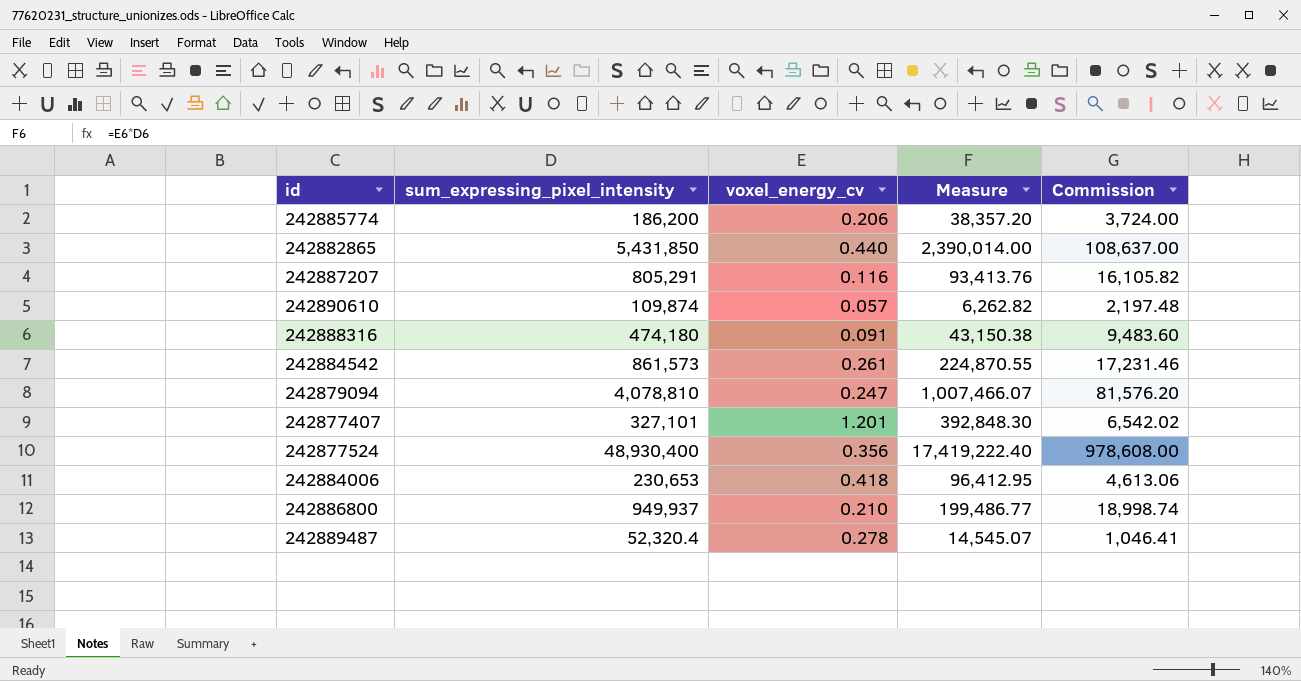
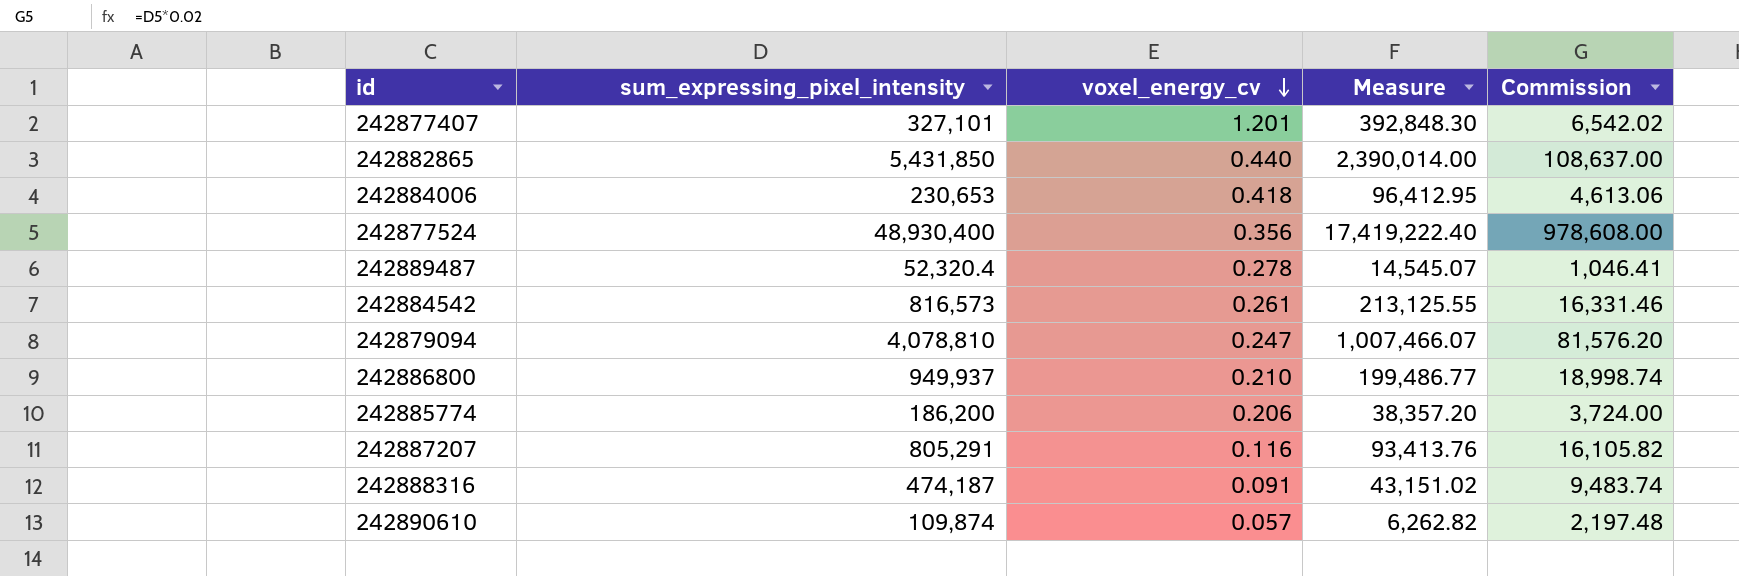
row order: none -> voxel_energy_cv descending
242884542 | sum_expressing_pixel_intensity: 861,573 -> 816,573
242884542 | Measure: 224,870.55 -> 213,125.55
242884542 | Commission: 17,231.46 -> 16,331.46
242888316 | sum_expressing_pixel_intensity: 474,180 -> 474,187
242888316 | Measure: 43,150.38 -> 43,151.02
242888316 | Commission: 9,483.60 -> 9,483.74

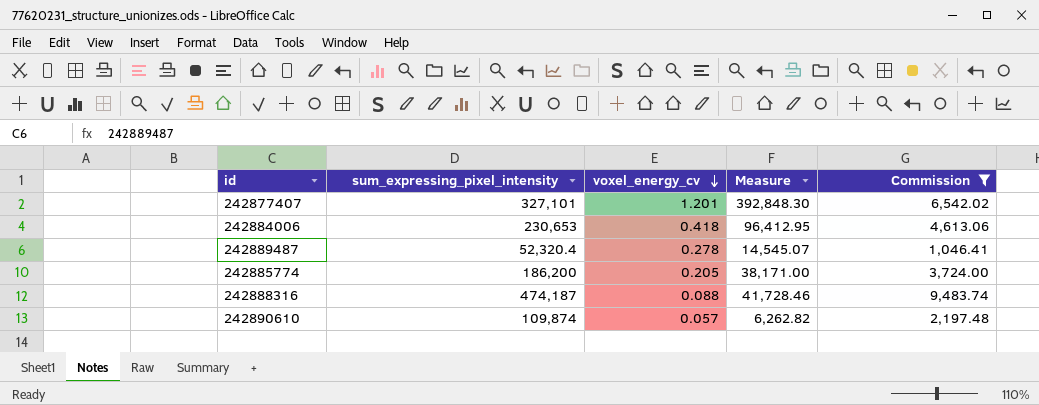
filter: none -> Commission <= 9,483.74
242885774 | voxel_energy_cv: 0.206 -> 0.205
242885774 | Measure: 38,357.20 -> 38,171.00
242888316 | voxel_energy_cv: 0.091 -> 0.088
242888316 | Measure: 43,151.02 -> 41,728.46

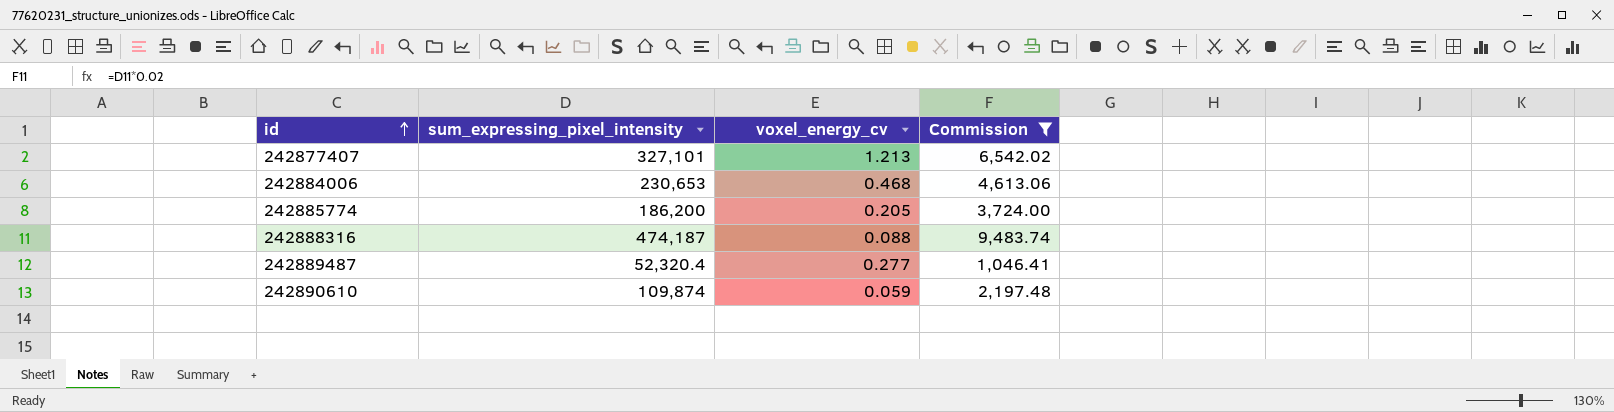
row order: voxel_energy_cv descending -> id ascending
column Measure | formula: [sum_expressing_pixel_intensity] * [voxel_energy_cv] -> none
242877407 | voxel_energy_cv: 1.201 -> 1.213
242884006 | voxel_energy_cv: 0.418 -> 0.468
242889487 | voxel_energy_cv: 0.278 -> 0.277
242890610 | voxel_energy_cv: 0.057 -> 0.059

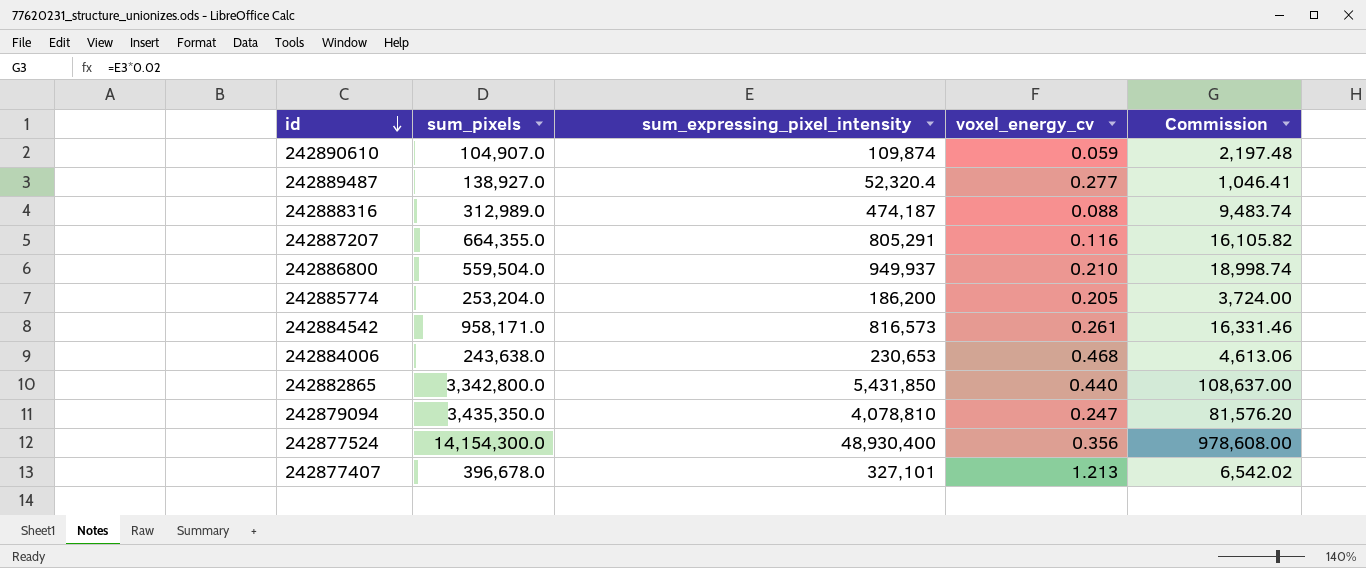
filter: Commission <= 9,483.74 -> none
row order: id ascending -> id descending
column sum_pixels | position: none -> 2

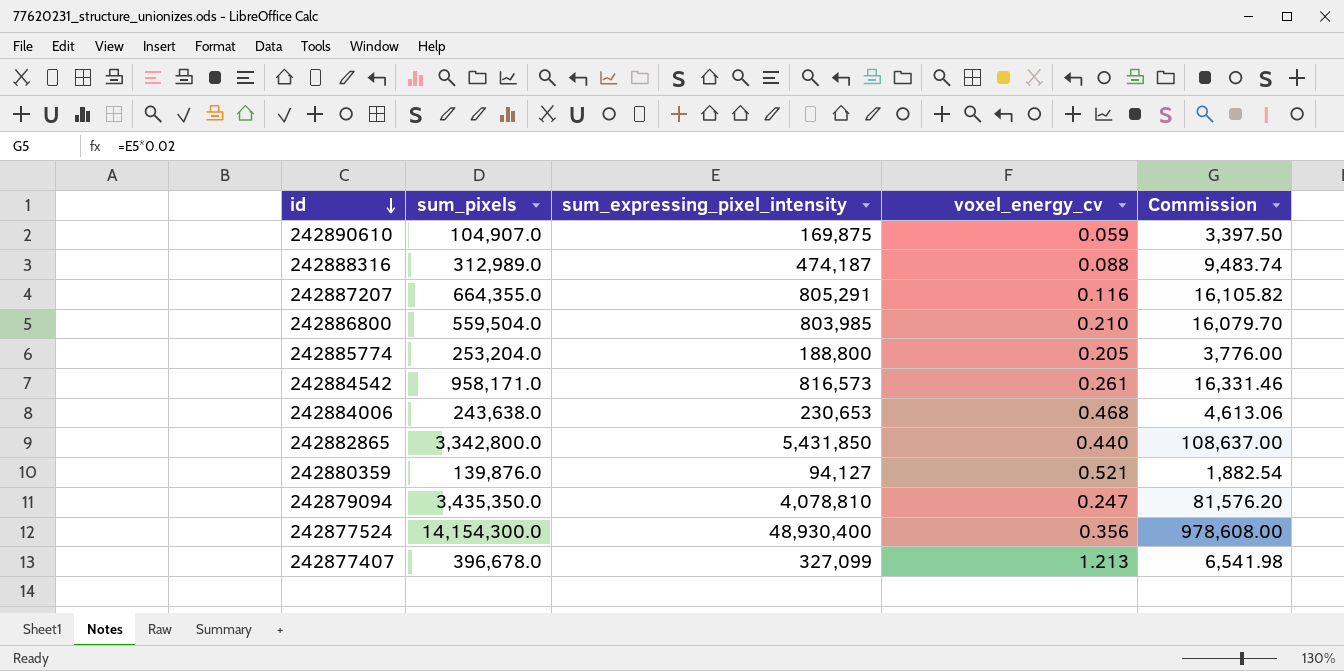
row 242889487: 138,927.0 | 52,320.4 | 0.277 | 1,046.41 -> none
242890610 | sum_expressing_pixel_intensity: 109,874 -> 169,875
242890610 | Commission: 2,197.48 -> 3,397.50
242886800 | sum_expressing_pixel_intensity: 949,937 -> 803,985
242886800 | Commission: 18,998.74 -> 16,079.70
242885774 | sum_expressing_pixel_intensity: 186,200 -> 188,800
242885774 | Commission: 3,724.00 -> 3,776.00
row 242880359: none -> 139,876.0 | 94,127 | 0.521 | 1,882.54
242877407 | sum_expressing_pixel_intensity: 327,101 -> 327,099
242877407 | Commission: 6,542.02 -> 6,541.98

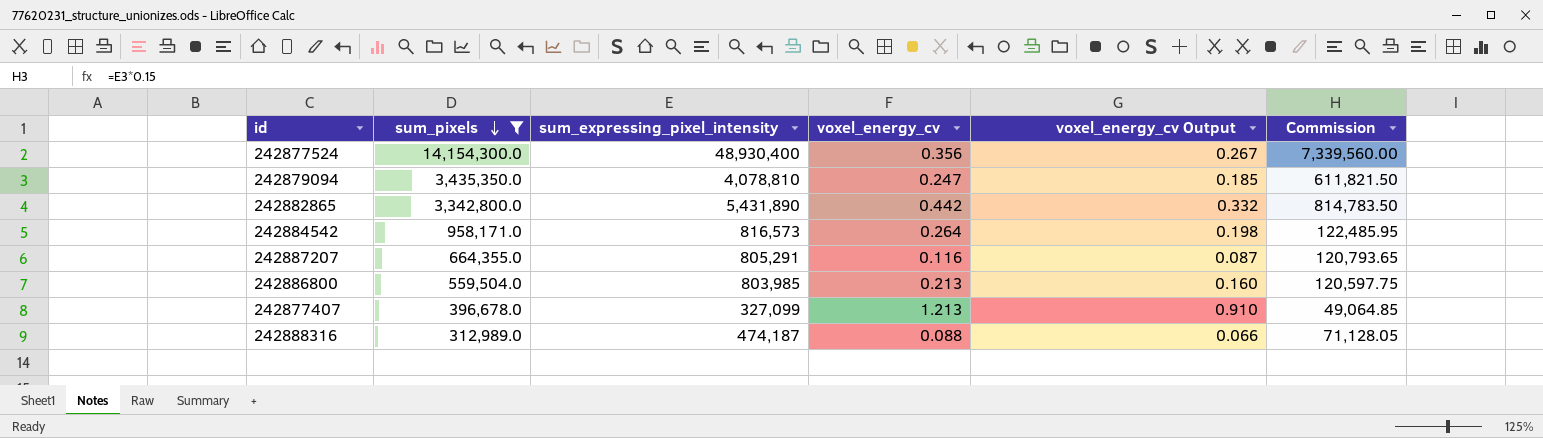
filter: none -> sum_pixels >= 312,989.0
row order: id descending -> sum_pixels descending
column voxel_energy_cv Output | formula: none -> [voxel_energy_cv] * 0.75
column Commission | formula: [sum_expressing_pixel_intensity] * 0.02 -> [sum_expressing_pixel_intensity] * 0.15
242882865 | sum_expressing_pixel_intensity: 5,431,850 -> 5,431,890
242882865 | voxel_energy_cv: 0.440 -> 0.442
242884542 | voxel_energy_cv: 0.261 -> 0.264
242886800 | voxel_energy_cv: 0.210 -> 0.213

